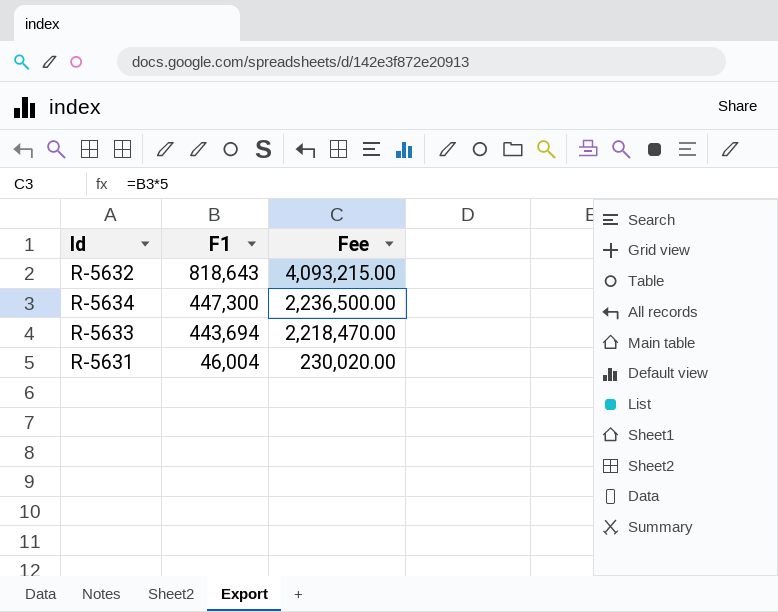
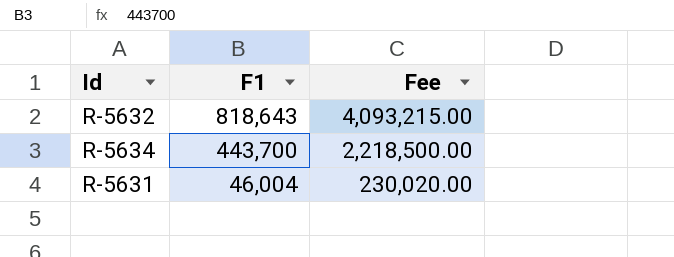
row R-5633: 443,694 | 2,218,470.00 -> none
R-5634 | F1: 447,300 -> 443,700
R-5634 | Fee: 2,236,500.00 -> 2,218,500.00

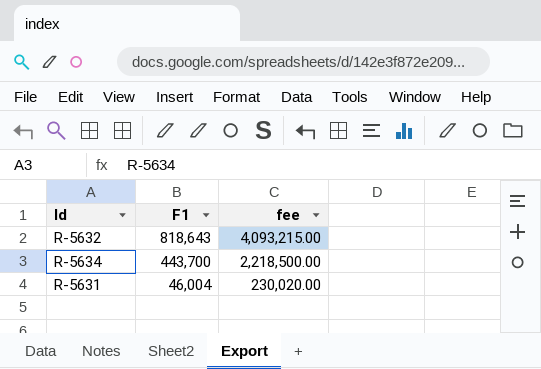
column name: Fee -> fee

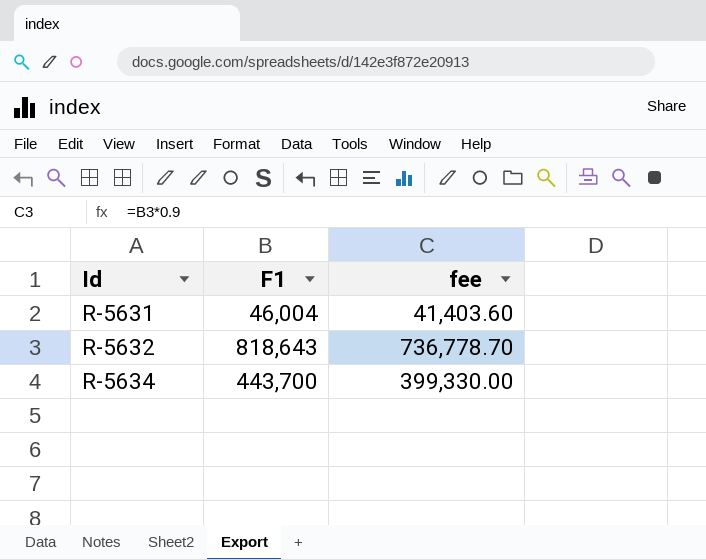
row order: F1 descending -> Id ascending
column fee | formula: [F1] * 5 -> [F1] * 0.9

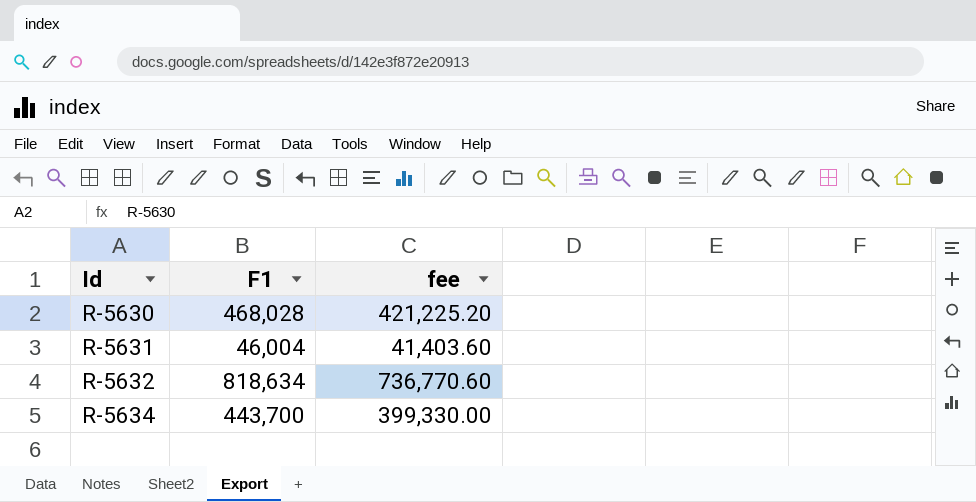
row R-5630: none -> 468,028 | 421,225.20
R-5632 | F1: 818,643 -> 818,634
R-5632 | fee: 736,778.70 -> 736,770.60

